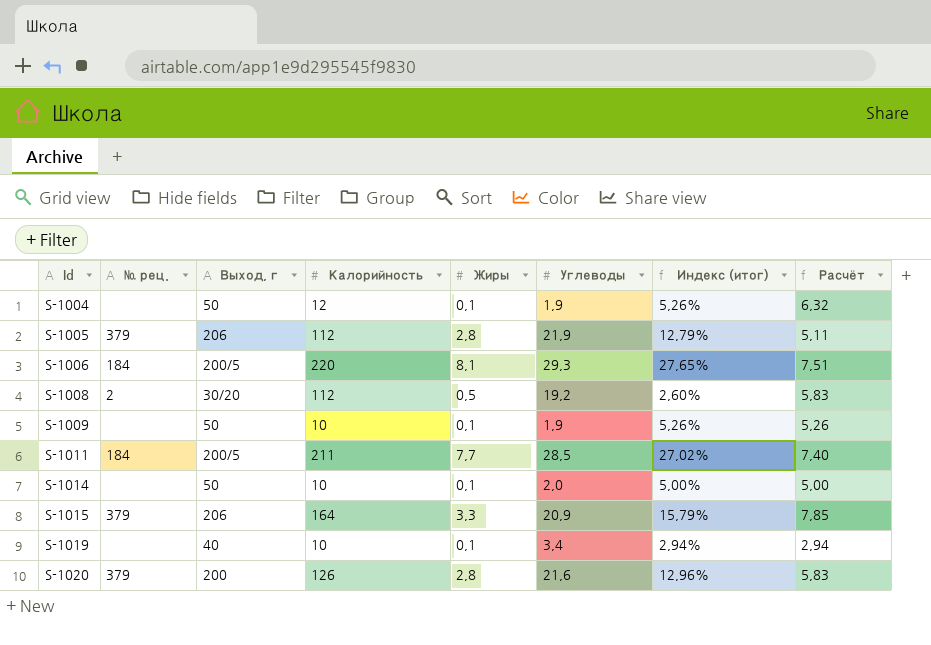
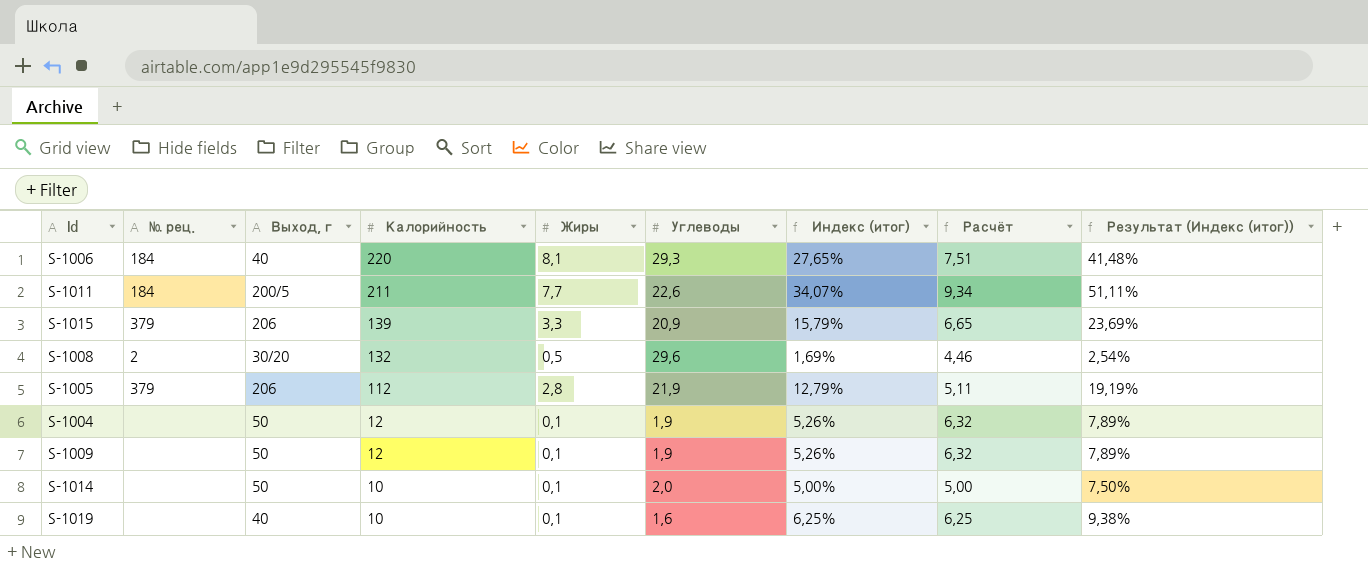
row order: Id ascending -> Калорийность descending
column Результат (Индекс (итог)) | formula: none -> [Индекс (итог)] * 1,5
row S-1020: 379 | 200 | 126 | 2,8 | 21,6 | 12,96% | 5,83 -> none
S-1006 | Выход, г: 200/5 -> 40
S-1011 | Углеводы: 28,5 -> 22,6
S-1011 | Индекс (итог): 27,02% -> 34,07%
S-1011 | Расчёт: 7,40 -> 9,34
S-1015 | Калорийность: 164 -> 139
S-1015 | Расчёт: 7,85 -> 6,65
S-1008 | Калорийность: 112 -> 132
S-1008 | Углеводы: 19,2 -> 29,6
S-1008 | Индекс (итог): 2,60% -> 1,69%
S-1008 | Расчёт: 5,83 -> 4,46
S-1009 | Калорийность: 10 -> 12
S-1009 | Расчёт: 5,26 -> 6,32
S-1019 | Углеводы: 3,4 -> 1,6
S-1019 | Индекс (итог): 2,94% -> 6,25%
S-1019 | Расчёт: 2,94 -> 6,25

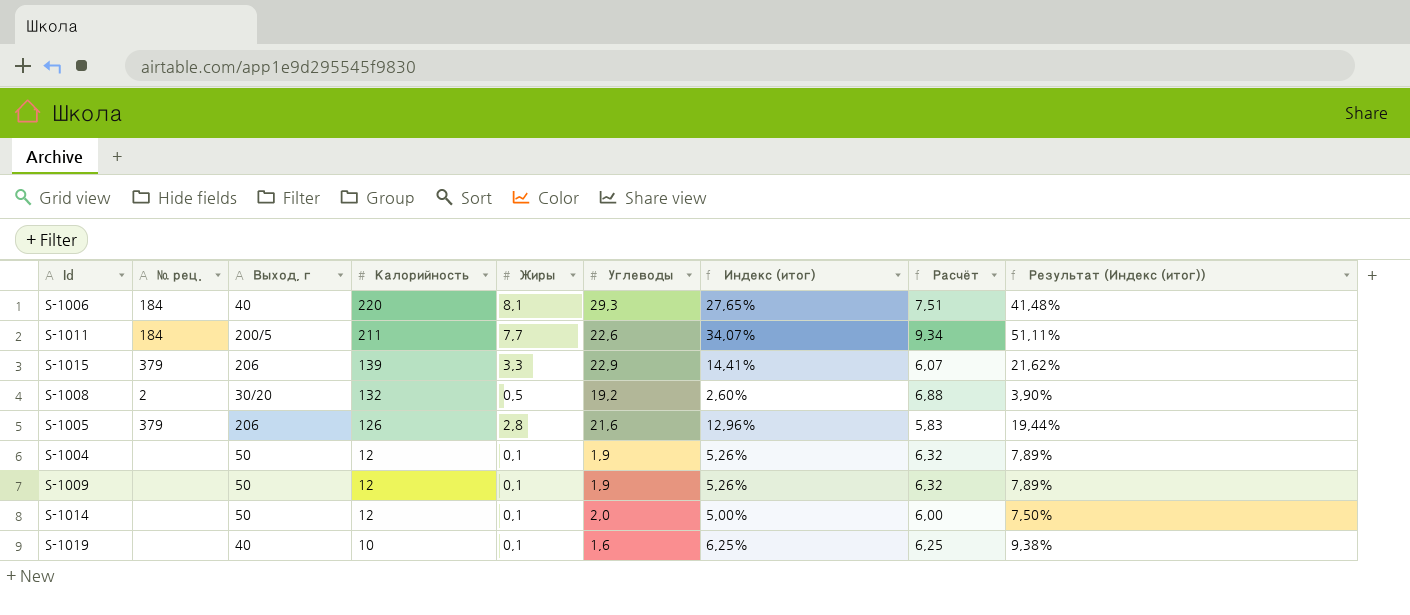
S-1015 | Углеводы: 20,9 -> 22,9
S-1015 | Индекс (итог): 15,79% -> 14,41%
S-1015 | Расчёт: 6,65 -> 6,07
S-1015 | Результат (Индекс (итог)): 23,69% -> 21,62%
S-1008 | Углеводы: 29,6 -> 19,2
S-1008 | Индекс (итог): 1,69% -> 2,60%
S-1008 | Расчёт: 4,46 -> 6,88
S-1008 | Результат (Индекс (итог)): 2,54% -> 3,90%
S-1005 | Калорийность: 112 -> 126
S-1005 | Углеводы: 21,9 -> 21,6
S-1005 | Индекс (итог): 12,79% -> 12,96%
S-1005 | Расчёт: 5,11 -> 5,83
S-1005 | Результат (Индекс (итог)): 19,19% -> 19,44%
S-1014 | Калорийность: 10 -> 12
S-1014 | Расчёт: 5,00 -> 6,00

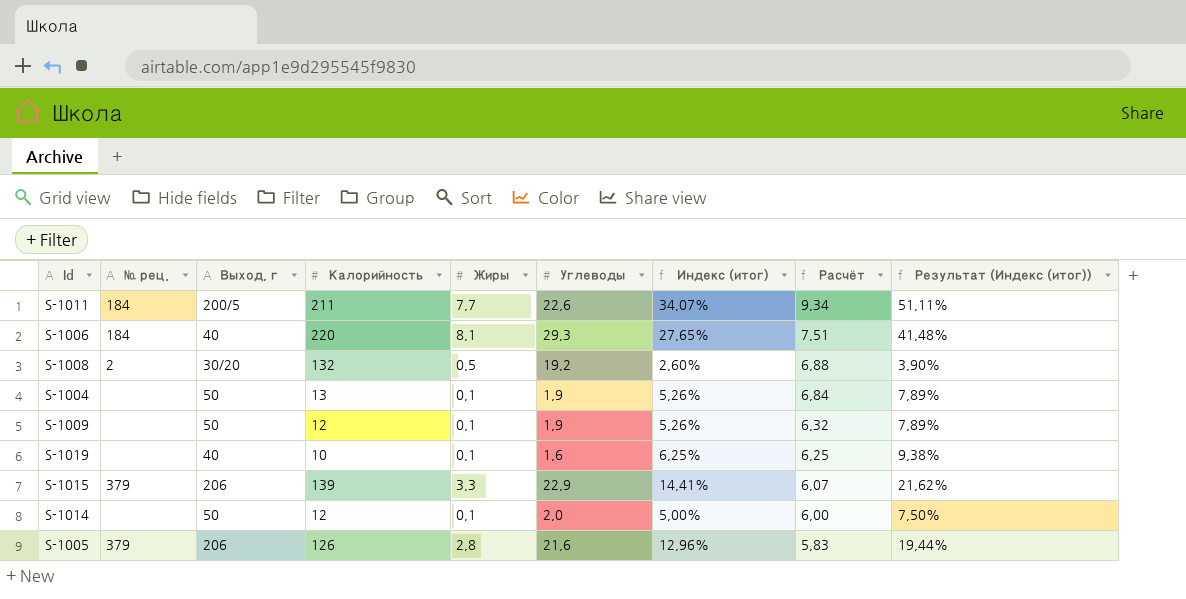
row order: Калорийность descending -> Расчёт descending
S-1004 | Калорийность: 12 -> 13
S-1004 | Расчёт: 6,32 -> 6,84

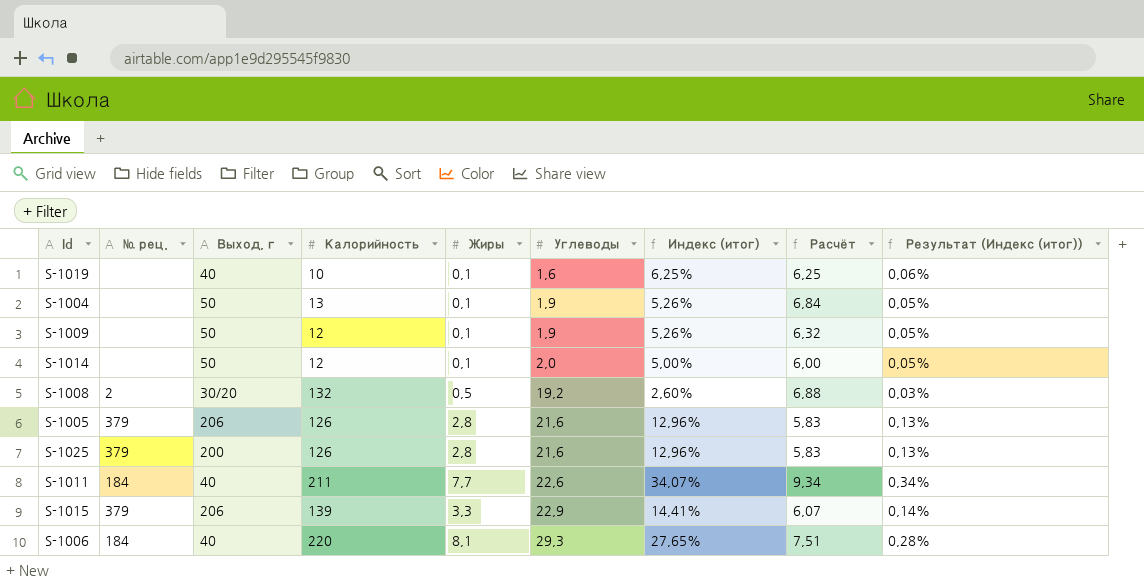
row order: Расчёт descending -> Углеводы ascending
column Результат (Индекс (итог)) | formula: [Индекс (итог)] * 1,5 -> [Индекс (итог)] * 0,01
row S-1025: none -> 379 | 200 | 126 | 2,8 | 21,6 | 12,96% | 5,83 | 0,13%
S-1011 | Выход, г: 200/5 -> 40

